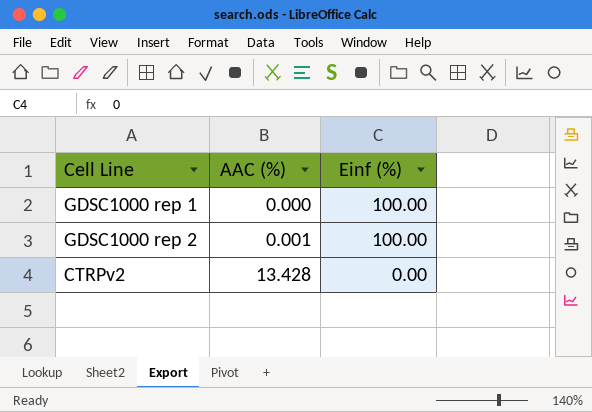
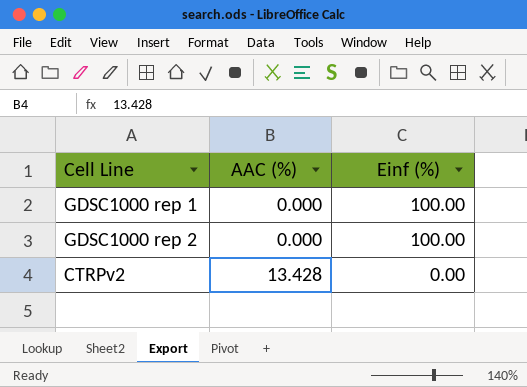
GDSC1000 rep 2 | AAC (%): 0.001 -> 0.000

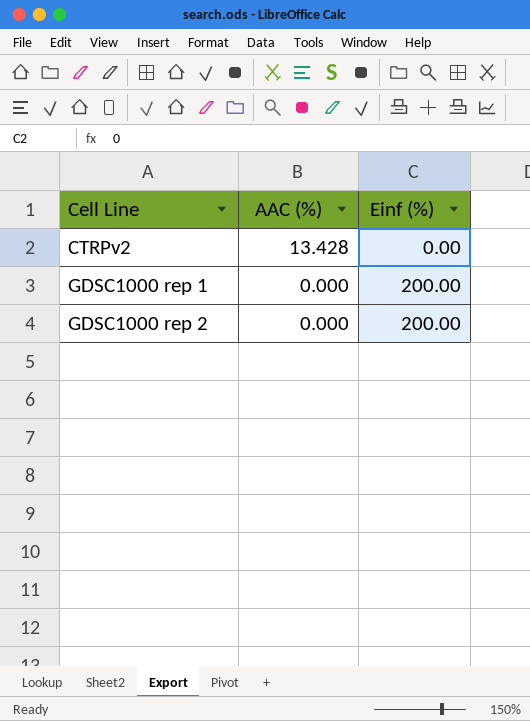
row order: AAC (%) ascending -> Cell Line ascending
GDSC1000 rep 1 | Einf (%): 100.00 -> 200.00
GDSC1000 rep 2 | Einf (%): 100.00 -> 200.00

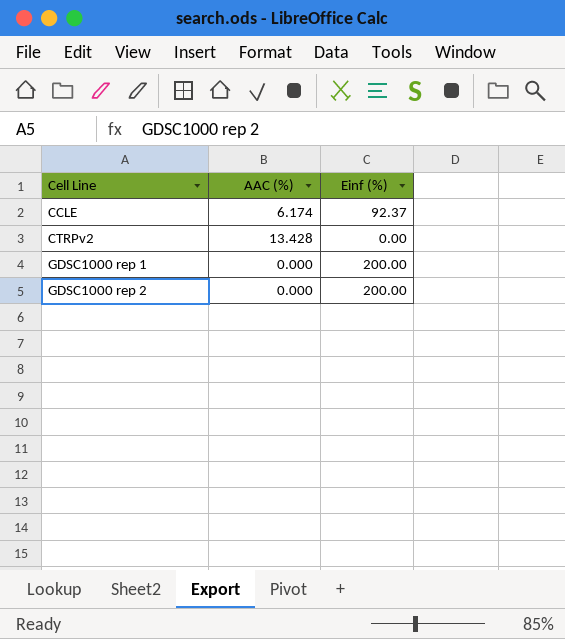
row CCLE: none -> 6.174 | 92.37

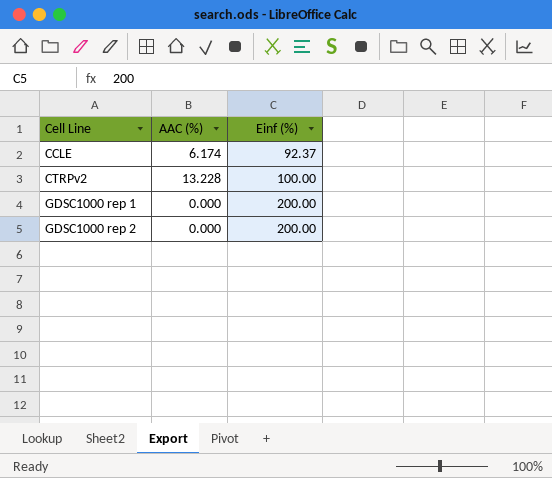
CTRPv2 | AAC (%): 13.428 -> 13.228
CTRPv2 | Einf (%): 0.00 -> 100.00

